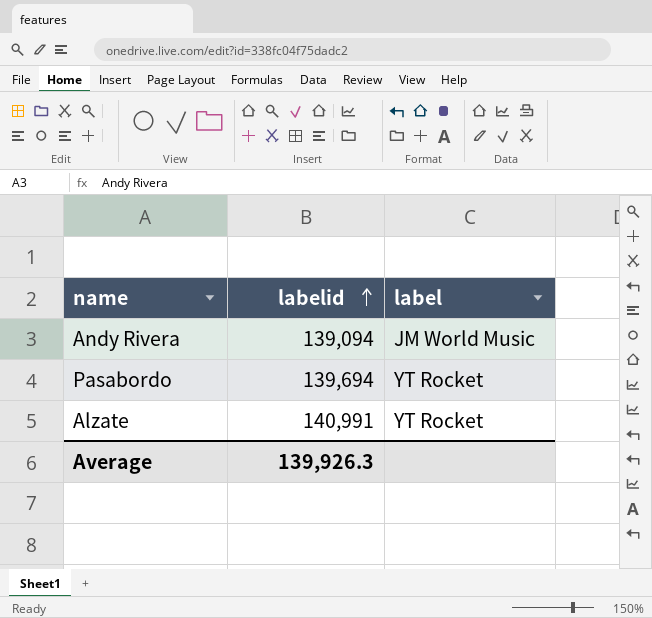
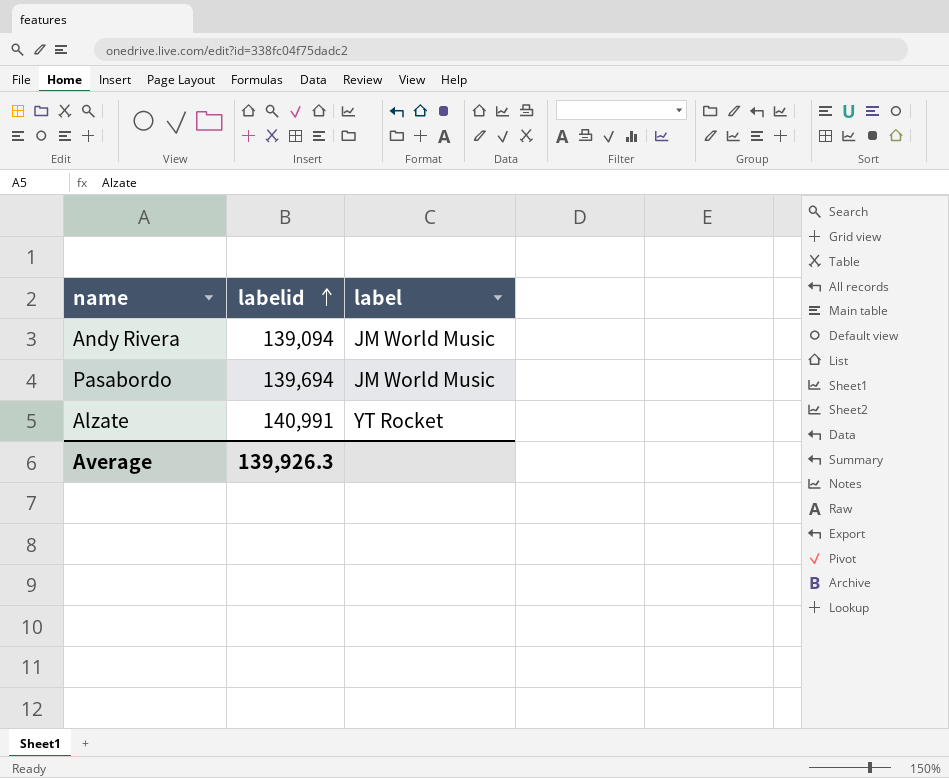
Pasabordo | label: YT Rocket -> JM World Music

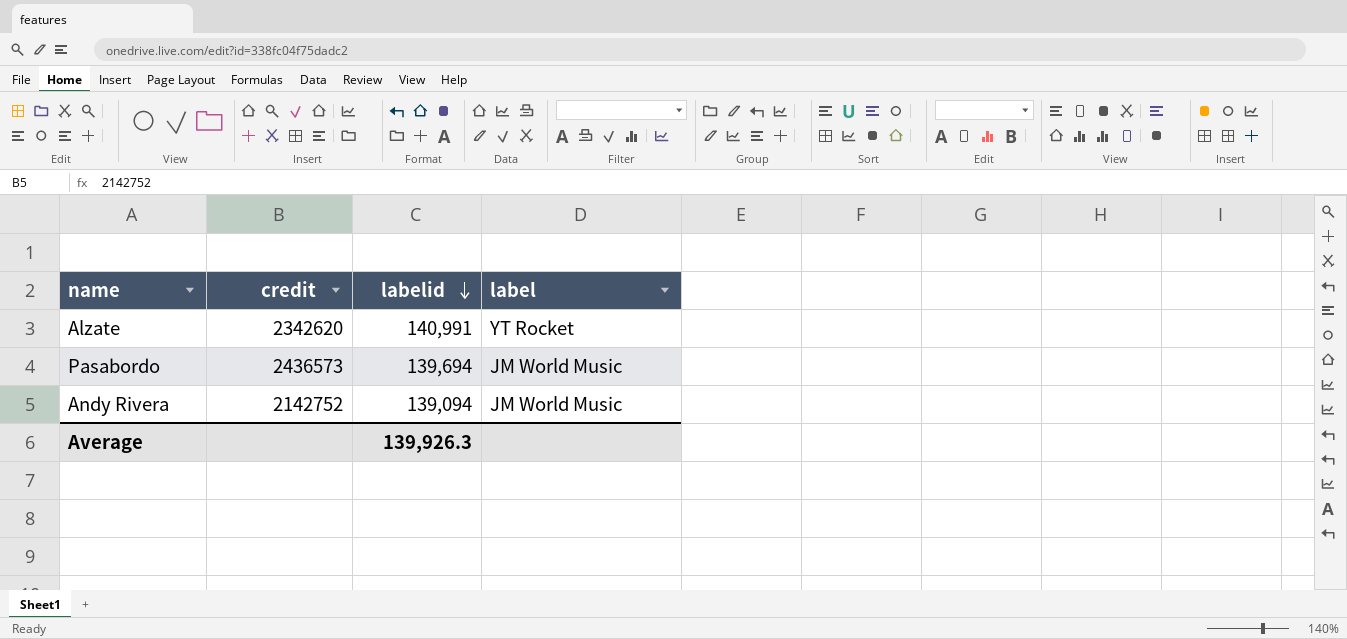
row order: labelid ascending -> labelid descending
column credit | position: none -> 2

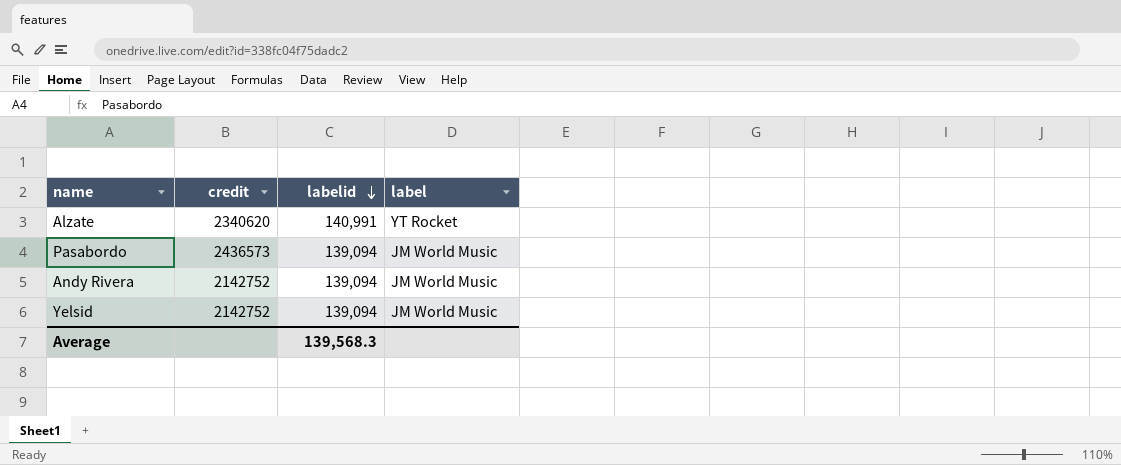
Alzate | credit: 2342620 -> 2340620
Pasabordo | labelid: 139,694 -> 139,094
row Yelsid: none -> 2142752 | 139,094 | JM World Music
Average | labelid: 139,926.3 -> 139,568.3

